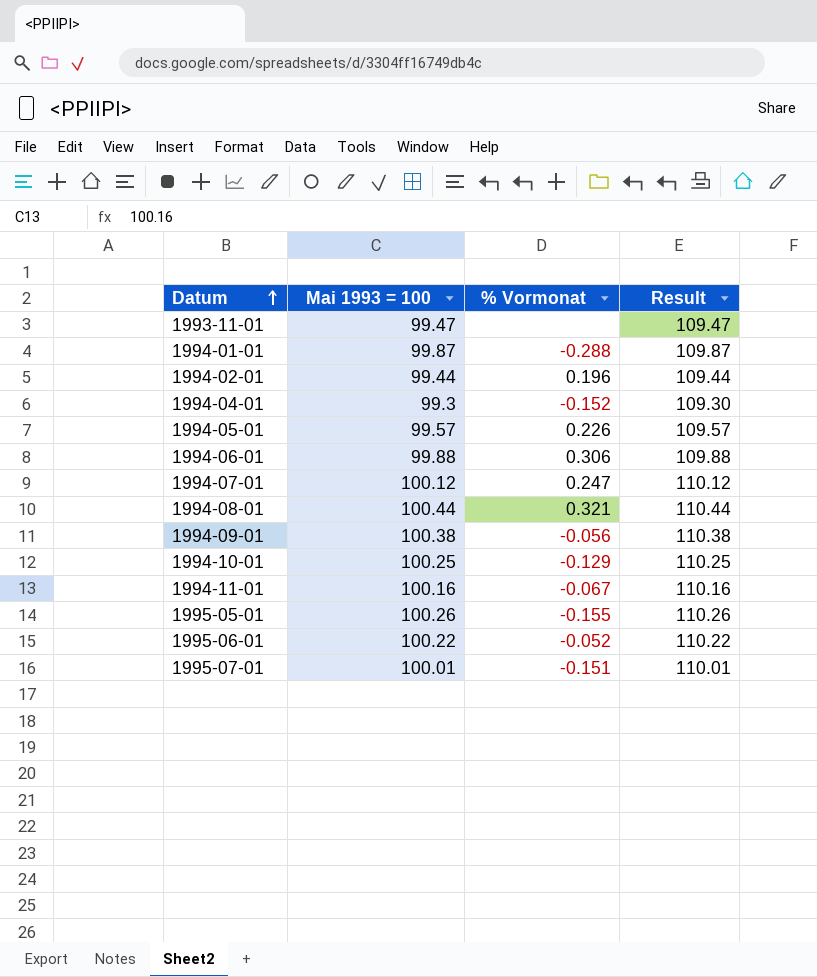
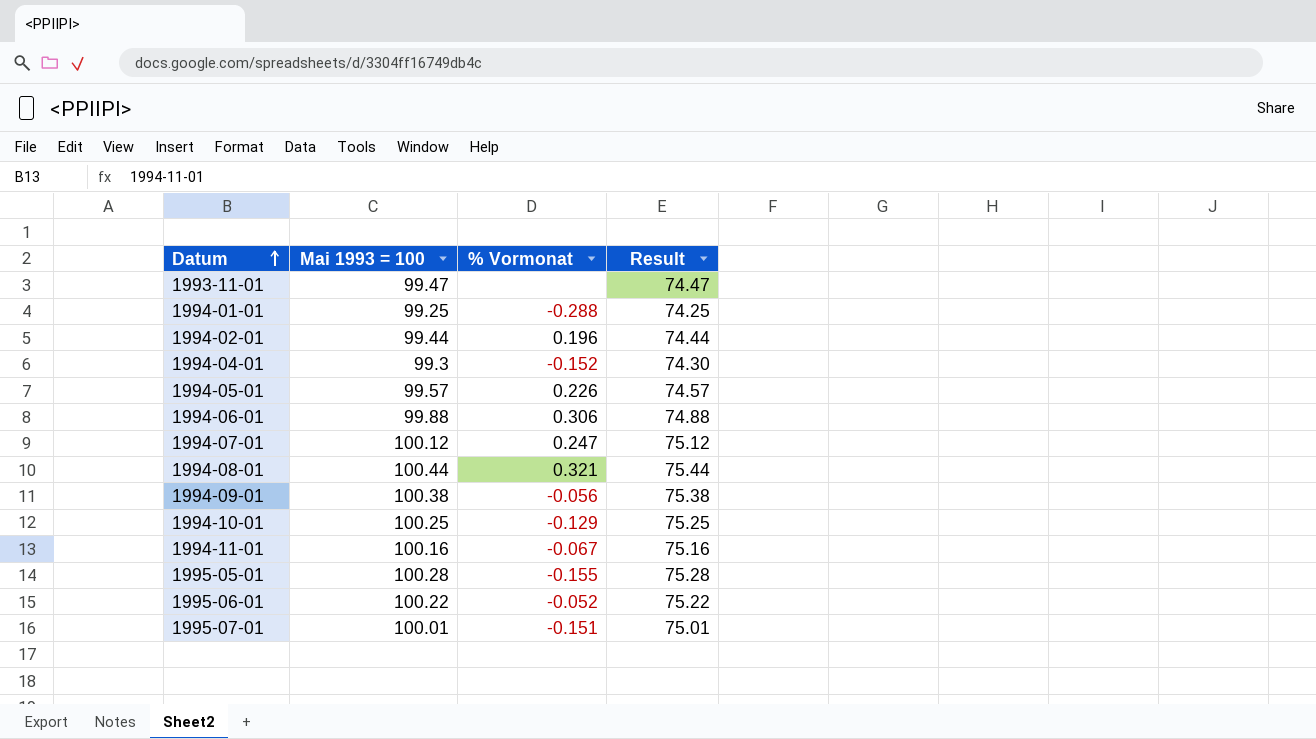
column Result | formula: [Mai 1993 = 100] + 10 -> [Mai 1993 = 100] - 25
1994-01-01 | Mai 1993 = 100: 99.87 -> 99.25
1995-05-01 | Mai 1993 = 100: 100.26 -> 100.28

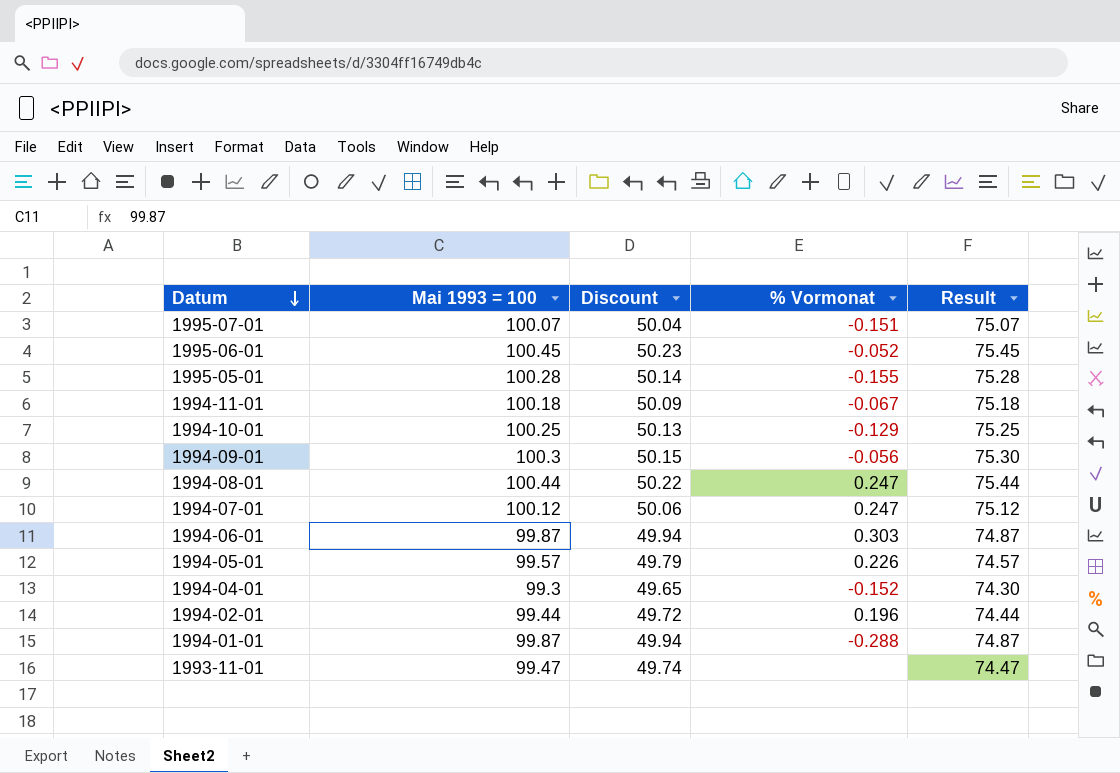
row order: Datum ascending -> Datum descending
column Discount | formula: none -> [Mai 1993 = 100] * 0.5
1995-07-01 | Mai 1993 = 100: 100.01 -> 100.07
1995-07-01 | Result: 75.01 -> 75.07
1995-06-01 | Mai 1993 = 100: 100.22 -> 100.45
1995-06-01 | Result: 75.22 -> 75.45
1994-11-01 | Mai 1993 = 100: 100.16 -> 100.18
1994-11-01 | Result: 75.16 -> 75.18
1994-09-01 | Mai 1993 = 100: 100.38 -> 100.3
1994-09-01 | Result: 75.38 -> 75.30
1994-08-01 | % Vormonat: 0.321 -> 0.247
1994-06-01 | Mai 1993 = 100: 99.88 -> 99.87
1994-06-01 | % Vormonat: 0.306 -> 0.303
1994-06-01 | Result: 74.88 -> 74.87
1994-01-01 | Mai 1993 = 100: 99.25 -> 99.87
1994-01-01 | Result: 74.25 -> 74.87

